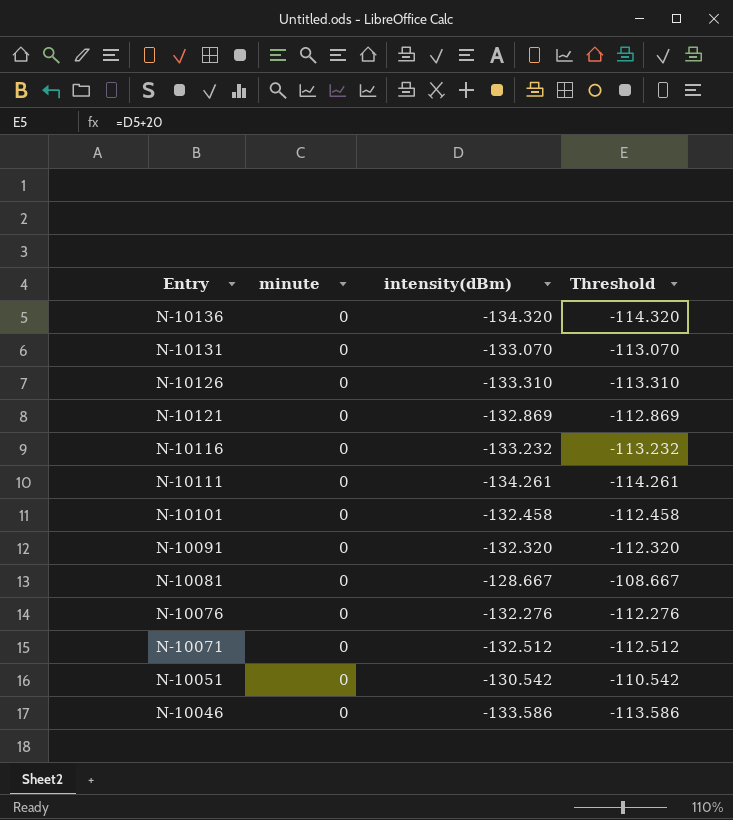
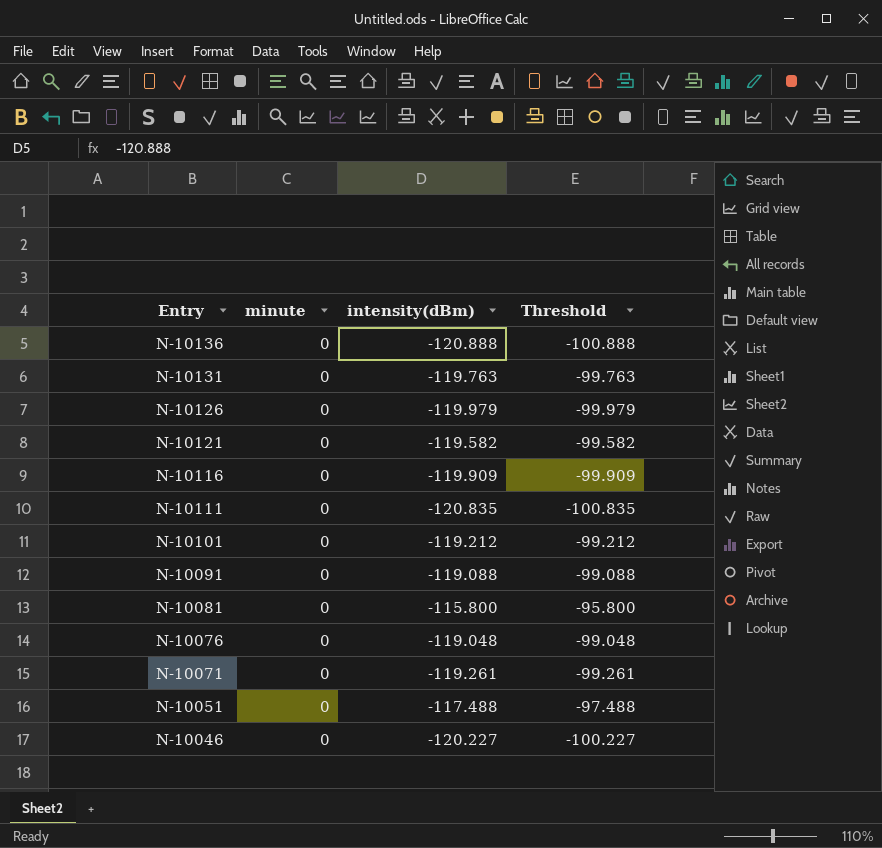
N-10136 | intensity(dBm): -134.320 -> -120.888
N-10136 | Threshold: -114.320 -> -100.888
N-10131 | intensity(dBm): -133.070 -> -119.763
N-10131 | Threshold: -113.070 -> -99.763
N-10126 | intensity(dBm): -133.310 -> -119.979
N-10126 | Threshold: -113.310 -> -99.979
N-10121 | intensity(dBm): -132.869 -> -119.582
N-10121 | Threshold: -112.869 -> -99.582
N-10116 | intensity(dBm): -133.232 -> -119.909
N-10116 | Threshold: -113.232 -> -99.909
N-10111 | intensity(dBm): -134.261 -> -120.835
N-10111 | Threshold: -114.261 -> -100.835
N-10101 | intensity(dBm): -132.458 -> -119.212
N-10101 | Threshold: -112.458 -> -99.212
N-10091 | intensity(dBm): -132.320 -> -119.088
N-10091 | Threshold: -112.320 -> -99.088
N-10081 | intensity(dBm): -128.667 -> -115.800
N-10081 | Threshold: -108.667 -> -95.800
N-10076 | intensity(dBm): -132.276 -> -119.048
N-10076 | Threshold: -112.276 -> -99.048
N-10071 | intensity(dBm): -132.512 -> -119.261
N-10071 | Threshold: -112.512 -> -99.261
N-10051 | intensity(dBm): -130.542 -> -117.488
N-10051 | Threshold: -110.542 -> -97.488
N-10046 | intensity(dBm): -133.586 -> -120.227
N-10046 | Threshold: -113.586 -> -100.227

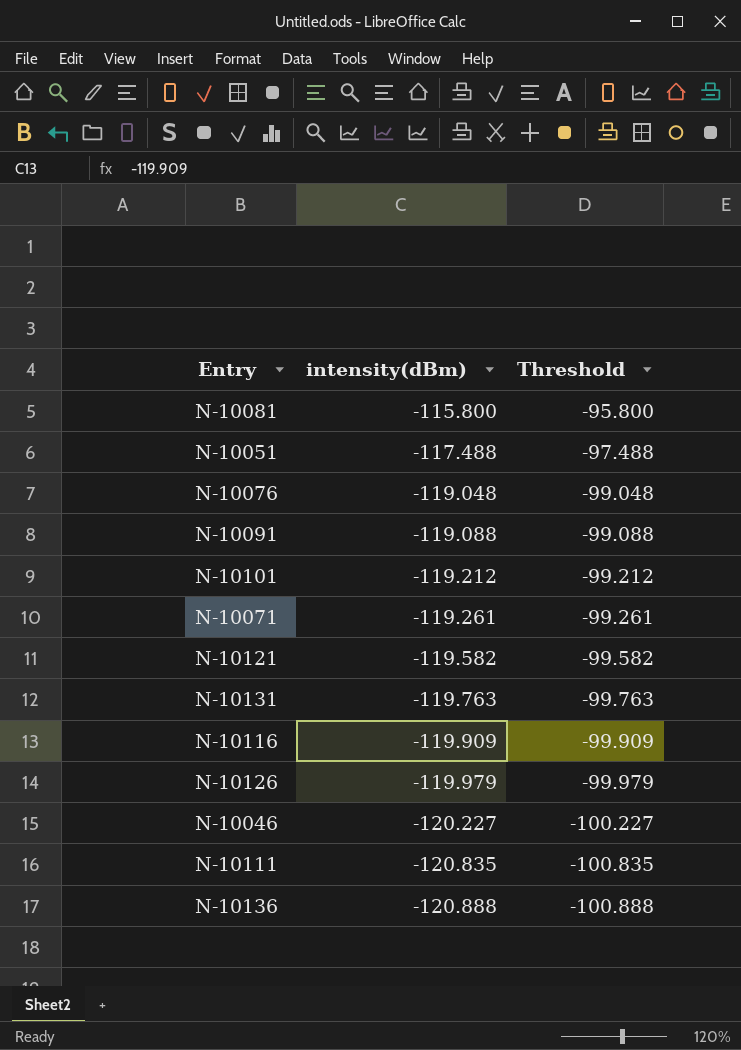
row order: Entry descending -> intensity(dBm) descending
column minute | position: 2 -> none

